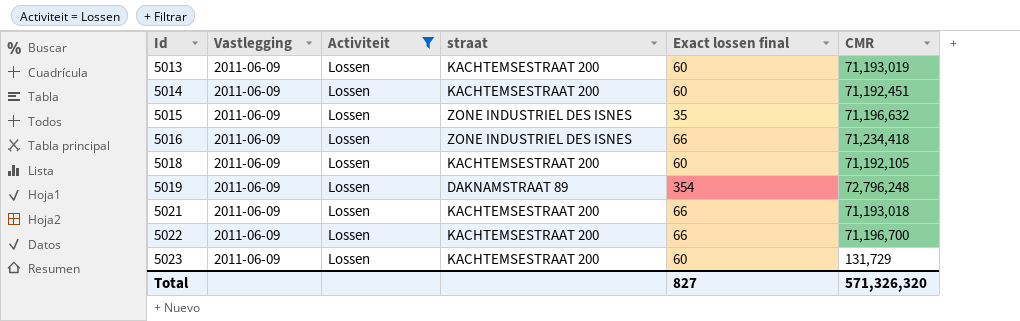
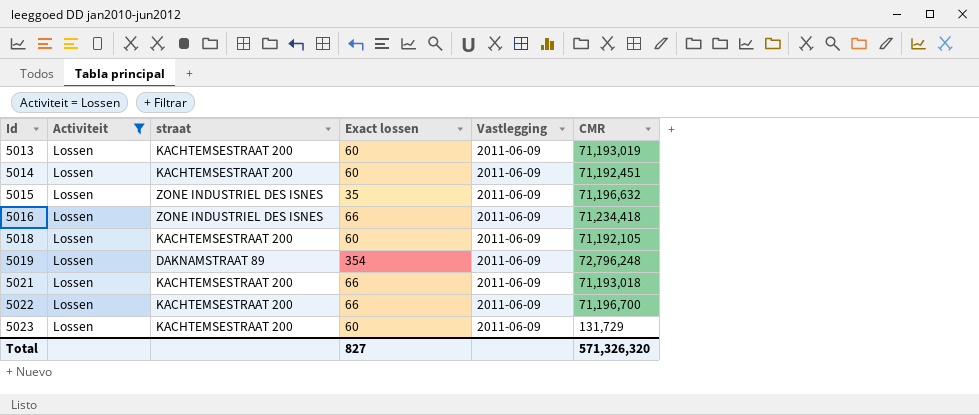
column name: Exact lossen final -> Exact lossen
column Vastlegging | position: 2 -> 5

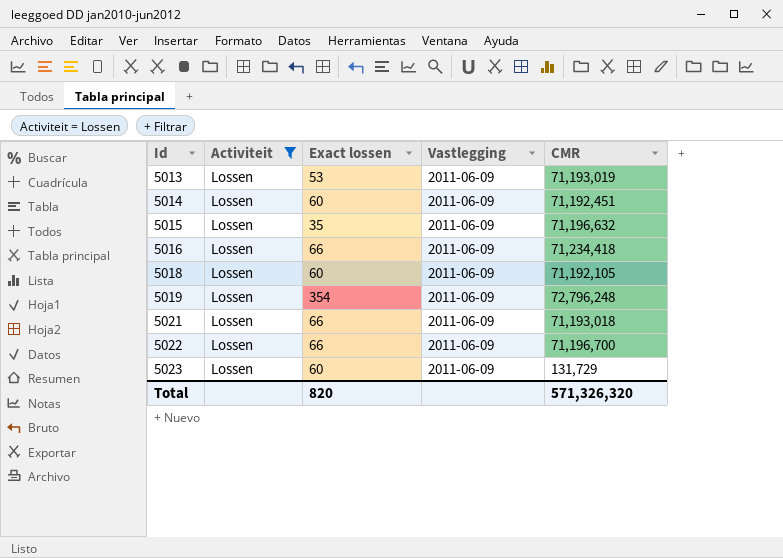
column straat | position: 3 -> none
5013 | Exact lossen: 60 -> 53
Total | Exact lossen: 827 -> 820

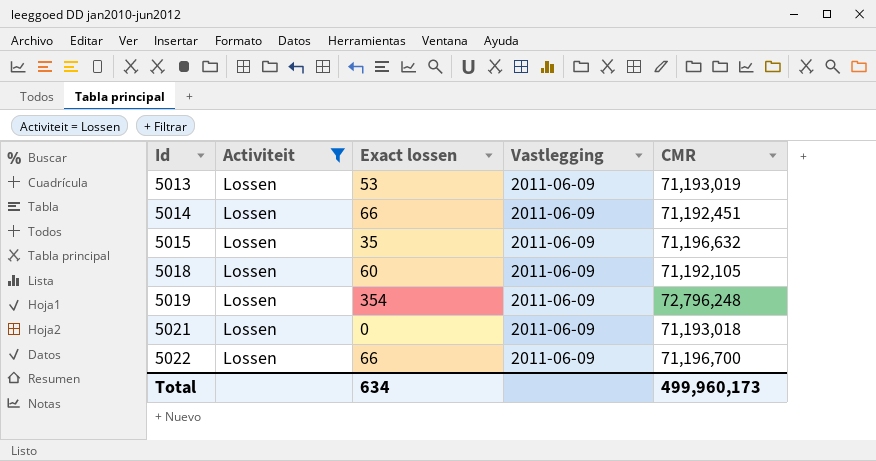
row 5016: Lossen | 66 | 2011-06-09 | 71,234,418 -> none
row 5023: Lossen | 60 | 2011-06-09 | 131,729 -> none
5014 | Exact lossen: 60 -> 66
5021 | Exact lossen: 66 -> 0
Total | Exact lossen: 820 -> 634
Total | CMR: 571,326,320 -> 499,960,173

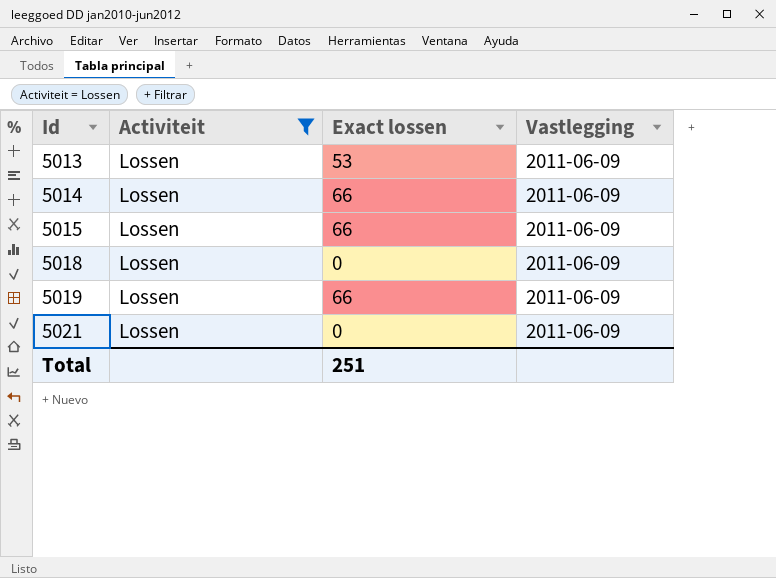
column CMR | position: 5 -> none
row 5022: Lossen | 66 | 2011-06-09 | 71,196,700 -> none
5015 | Exact lossen: 35 -> 66
5018 | Exact lossen: 60 -> 0
5019 | Exact lossen: 354 -> 66
Total | Exact lossen: 634 -> 251

